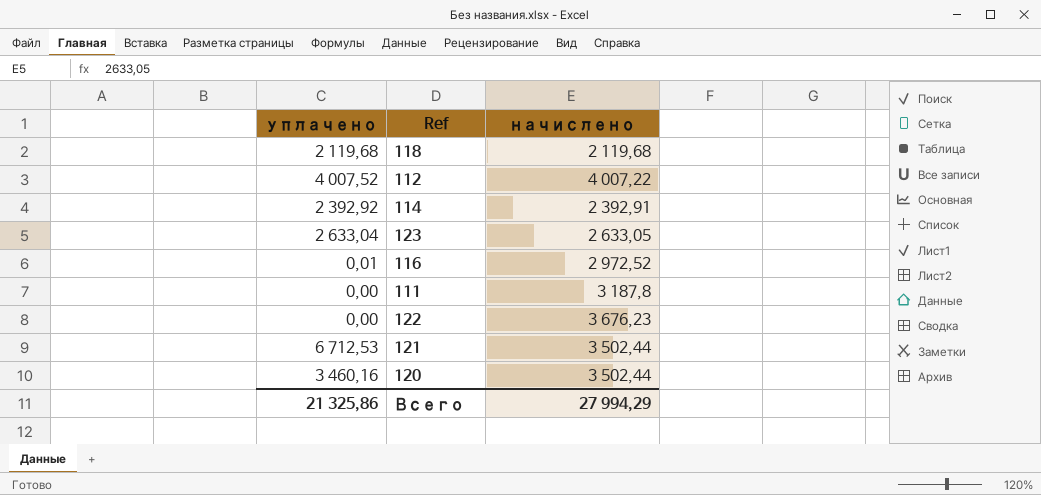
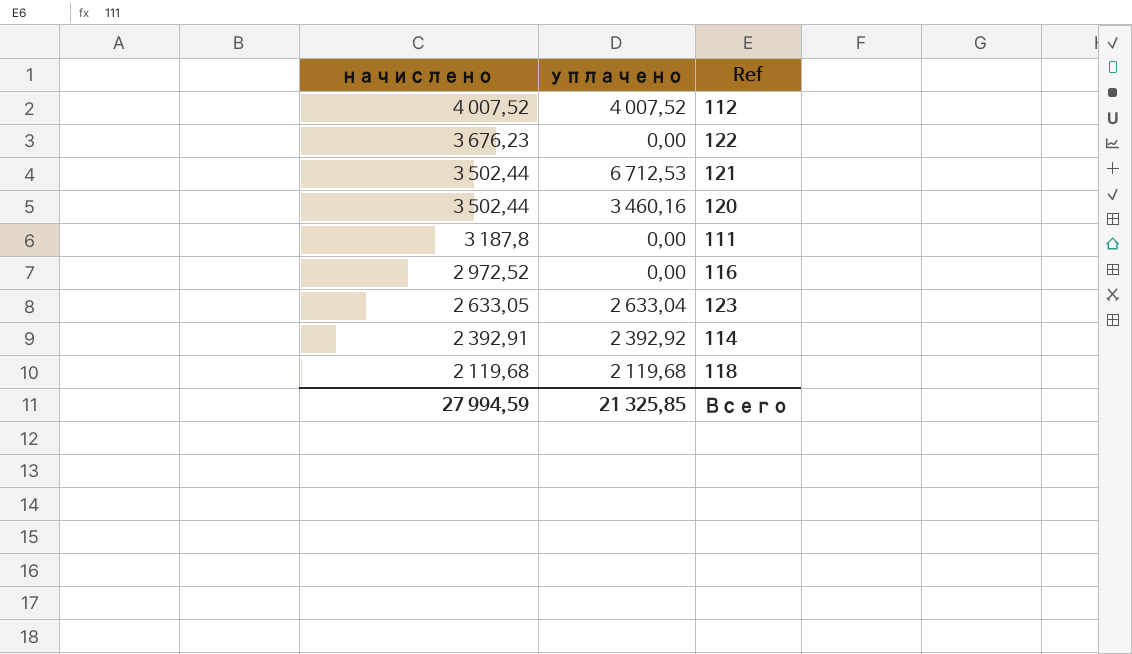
row order: none -> начислено descending
column начислено | position: 3 -> 1
112 | начислено: 4 007,22 -> 4 007,52
116 | уплачено: 0,01 -> 0,00
Всего | начислено: 27 994,29 -> 27 994,59
Всего | уплачено: 21 325,86 -> 21 325,85

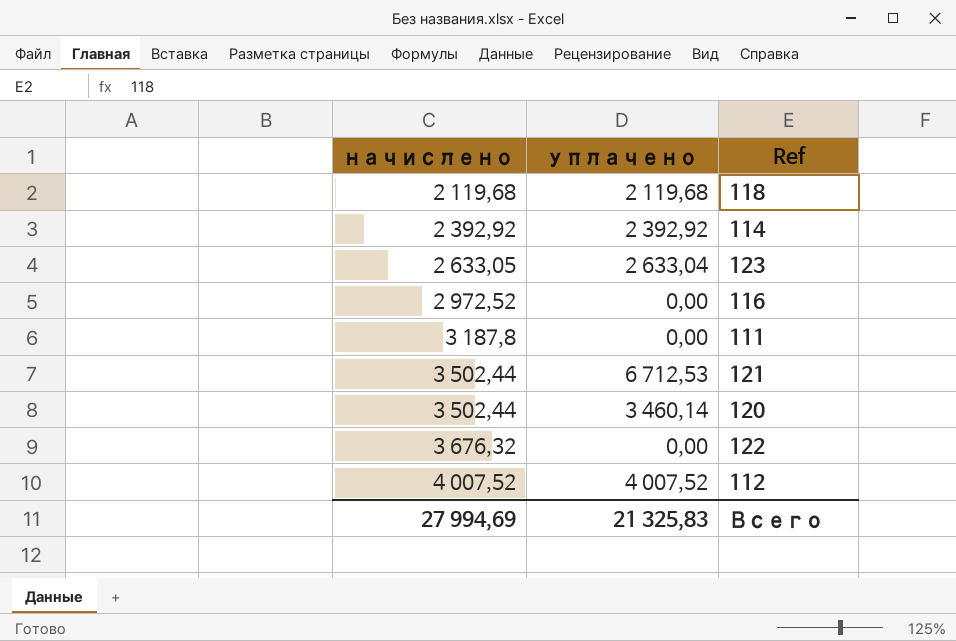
row order: начислено descending -> начислено ascending
114 | начислено: 2 392,91 -> 2 392,92
120 | уплачено: 3 460,16 -> 3 460,14
122 | начислено: 3 676,23 -> 3 676,32
Всего | начислено: 27 994,59 -> 27 994,69
Всего | уплачено: 21 325,85 -> 21 325,83

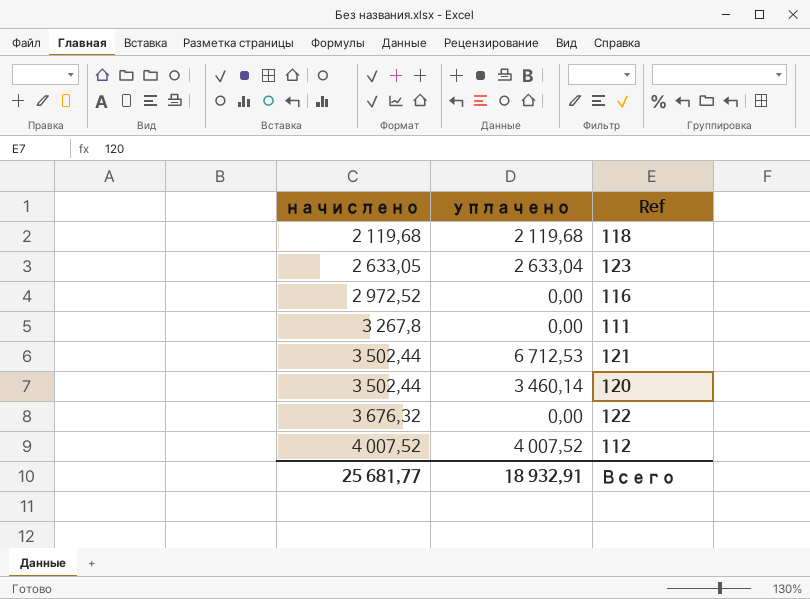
row 114: 2 392,92 | 2 392,92 -> none
111 | начислено: 3 187,8 -> 3 267,8
Всего | начислено: 27 994,69 -> 25 681,77
Всего | уплачено: 21 325,83 -> 18 932,91

